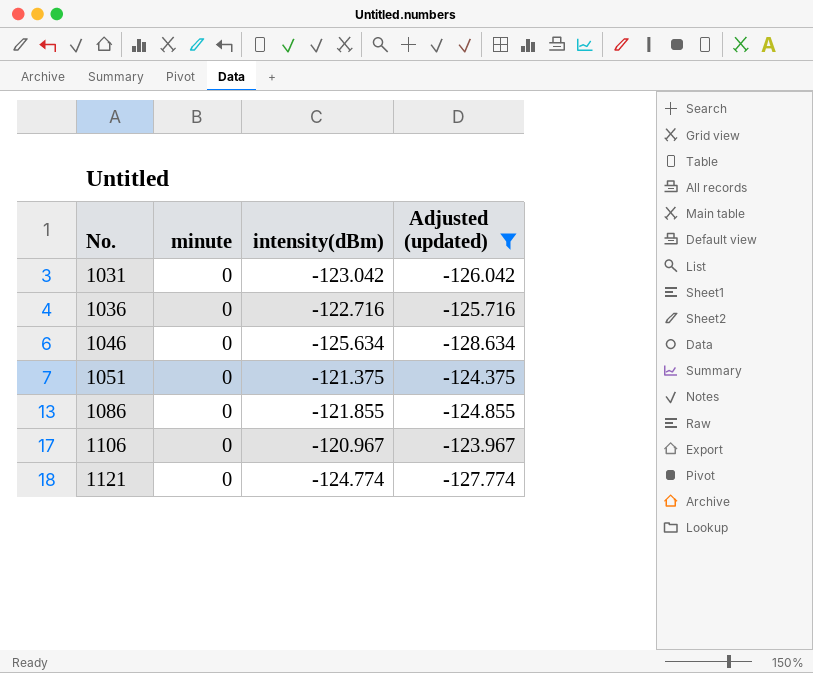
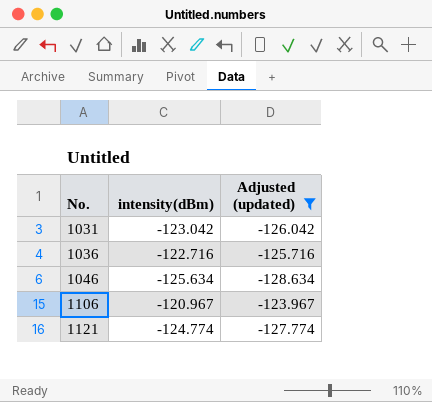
column minute | position: 2 -> none
row 1051: 0 | -121.375 | -124.375 -> none
row 1086: 0 | -121.855 | -124.855 -> none

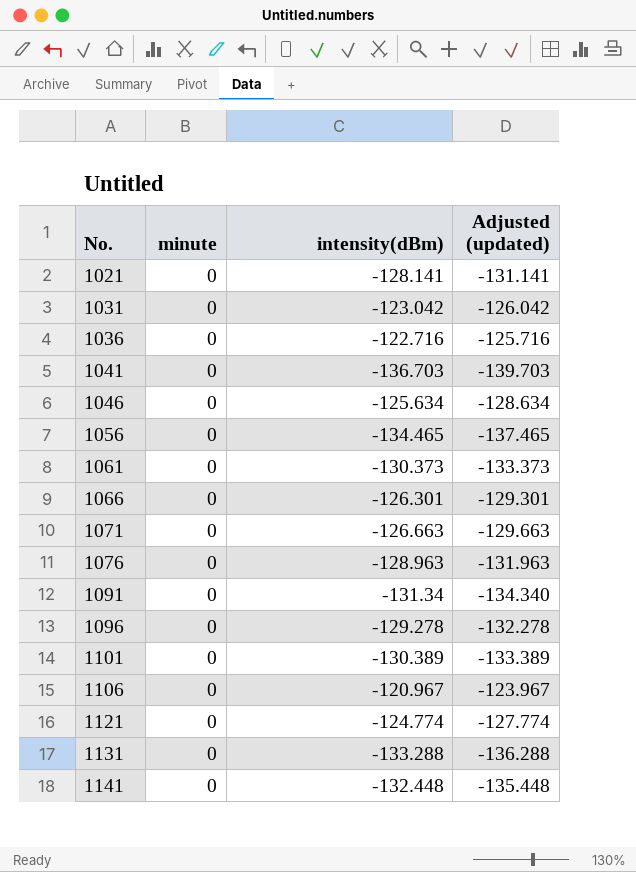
filter: Adjusted (updated) >= -128.634 -> none
column minute | position: none -> 2

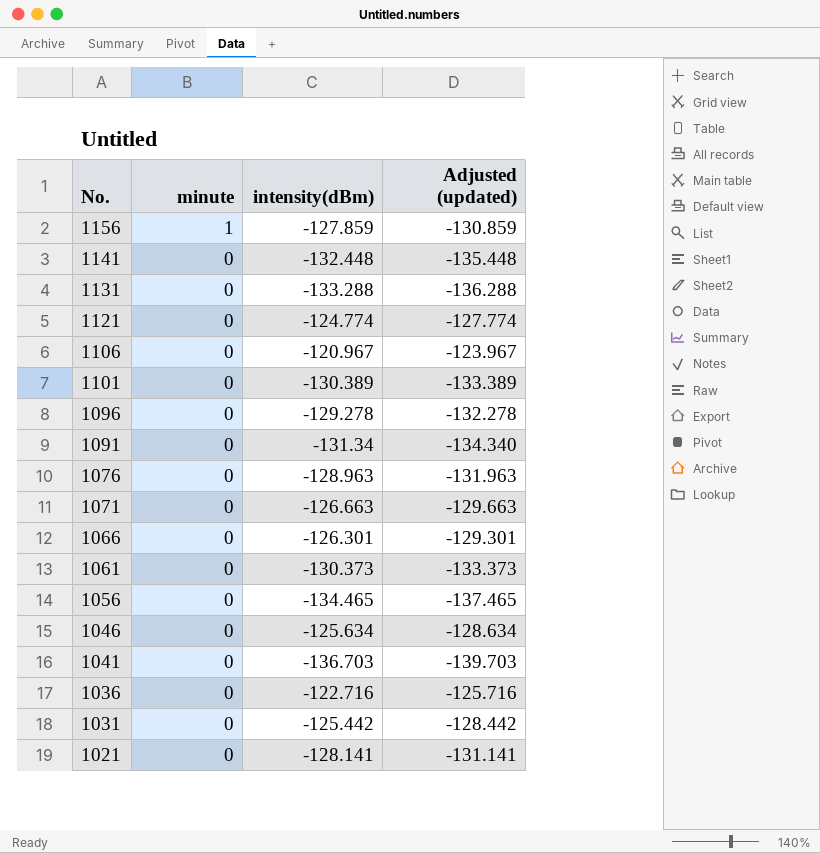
row order: No. ascending -> No. descending
row 1156: none -> 1 | -127.859 | -130.859
1031 | intensity(dBm): -123.042 -> -125.442
1031 | Adjusted (updated): -126.042 -> -128.442

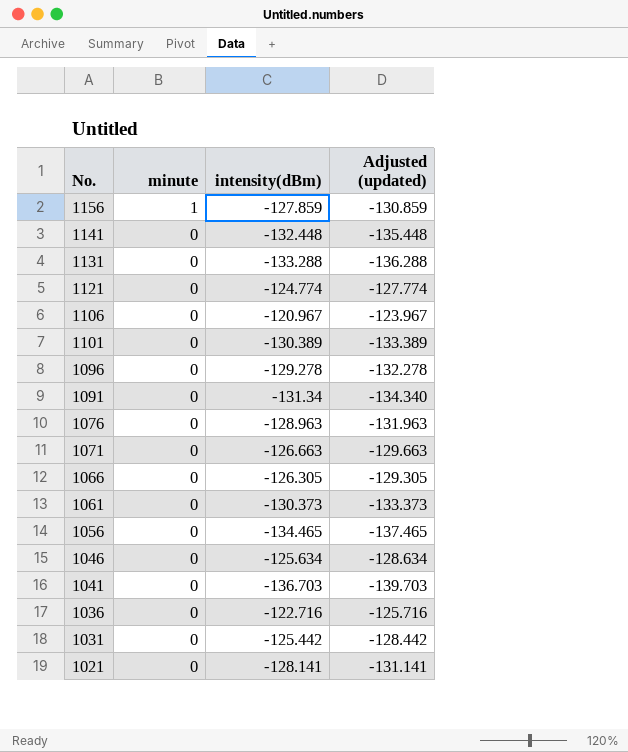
1066 | intensity(dBm): -126.301 -> -126.305
1066 | Adjusted (updated): -129.301 -> -129.305

